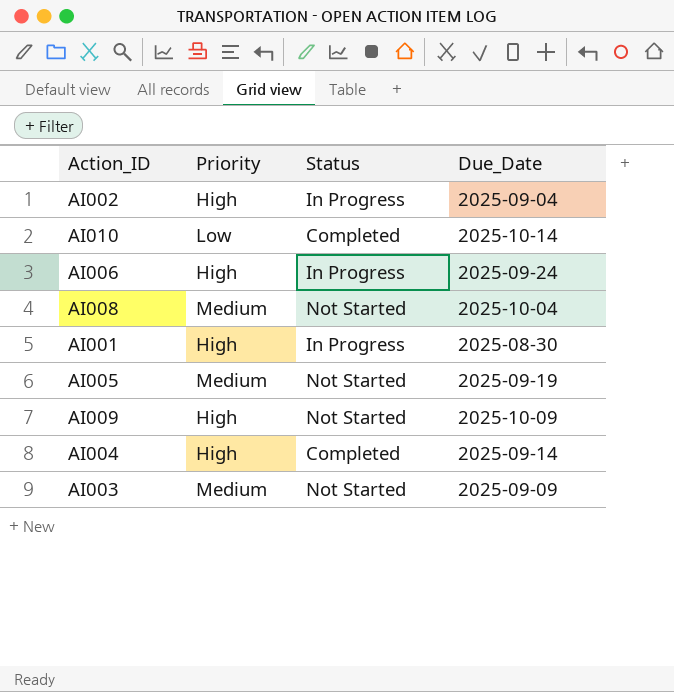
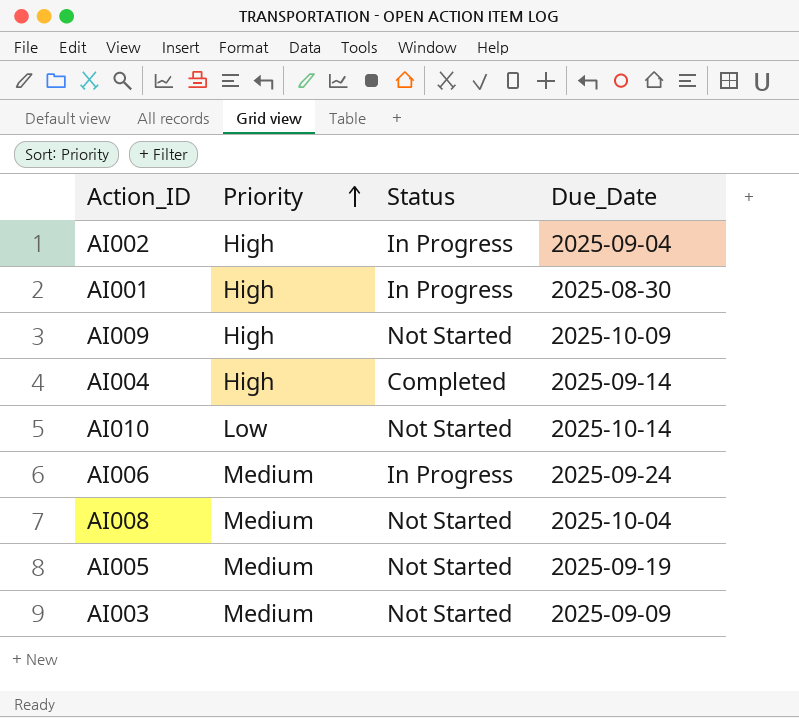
row order: none -> Priority ascending
AI010 | Status: Completed -> Not Started
AI006 | Priority: High -> Medium

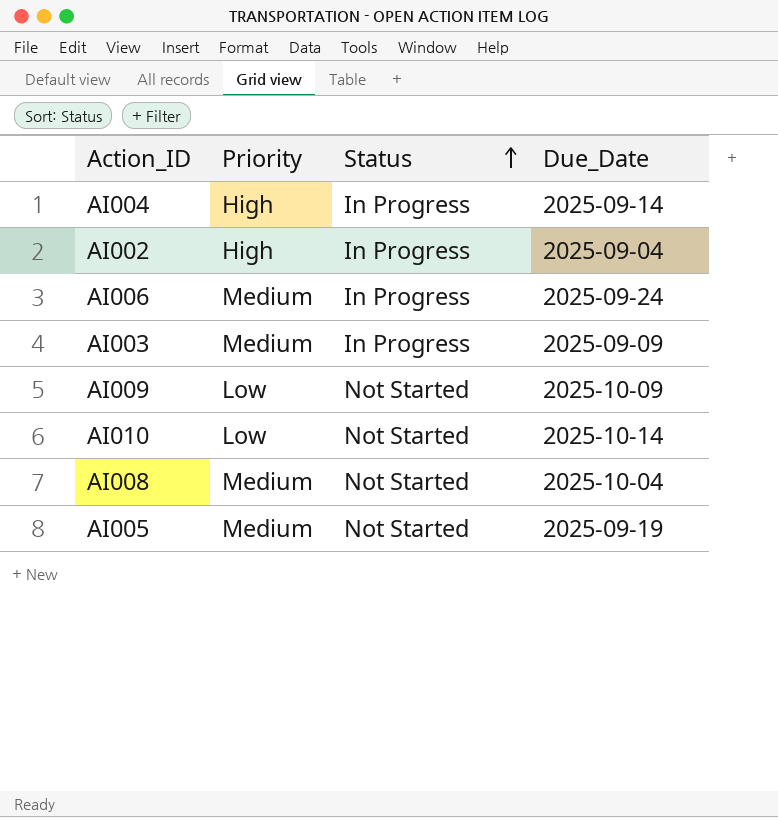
row order: Priority ascending -> Status ascending
row AI001: High | In Progress | 2025-08-30 -> none
AI004 | Status: Completed -> In Progress
AI003 | Status: Not Started -> In Progress
AI009 | Priority: High -> Low

